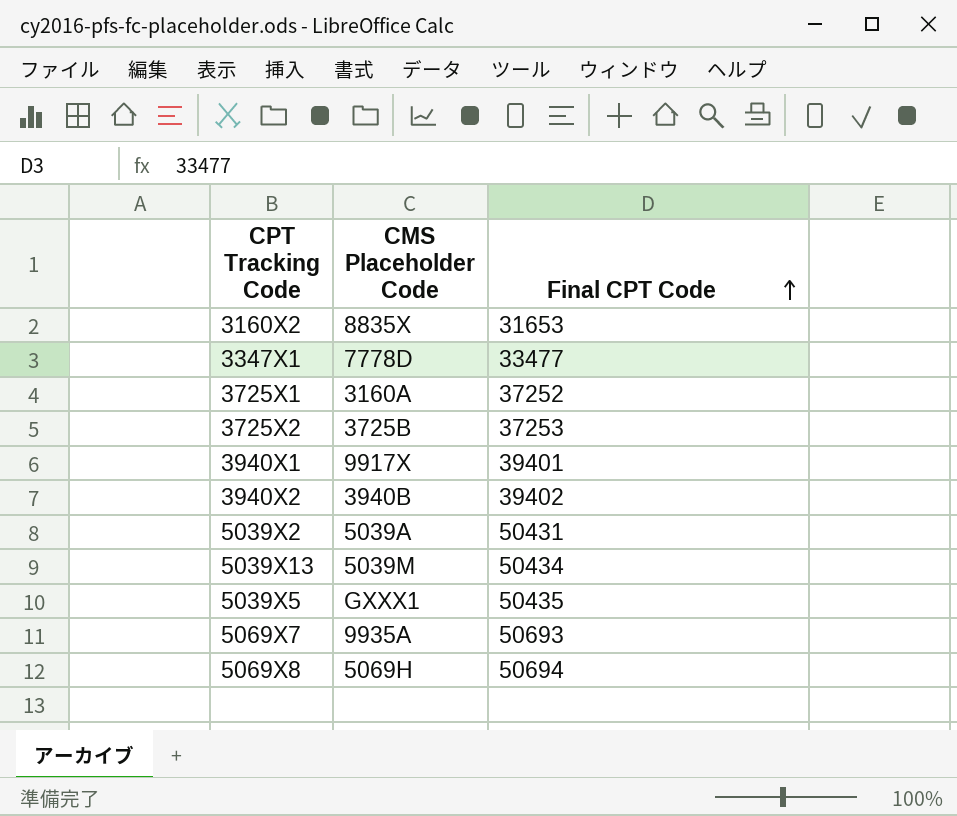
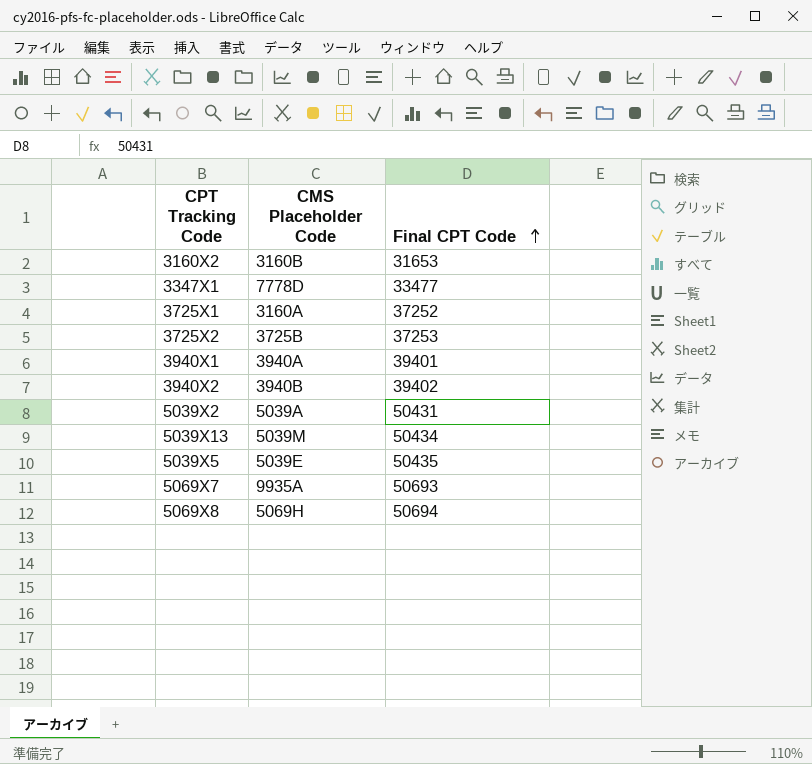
3160X2 | CMS Placeholder Code: 8835X -> 3160B
3940X1 | CMS Placeholder Code: 9917X -> 3940A
5039X5 | CMS Placeholder Code: GXXX1 -> 5039E

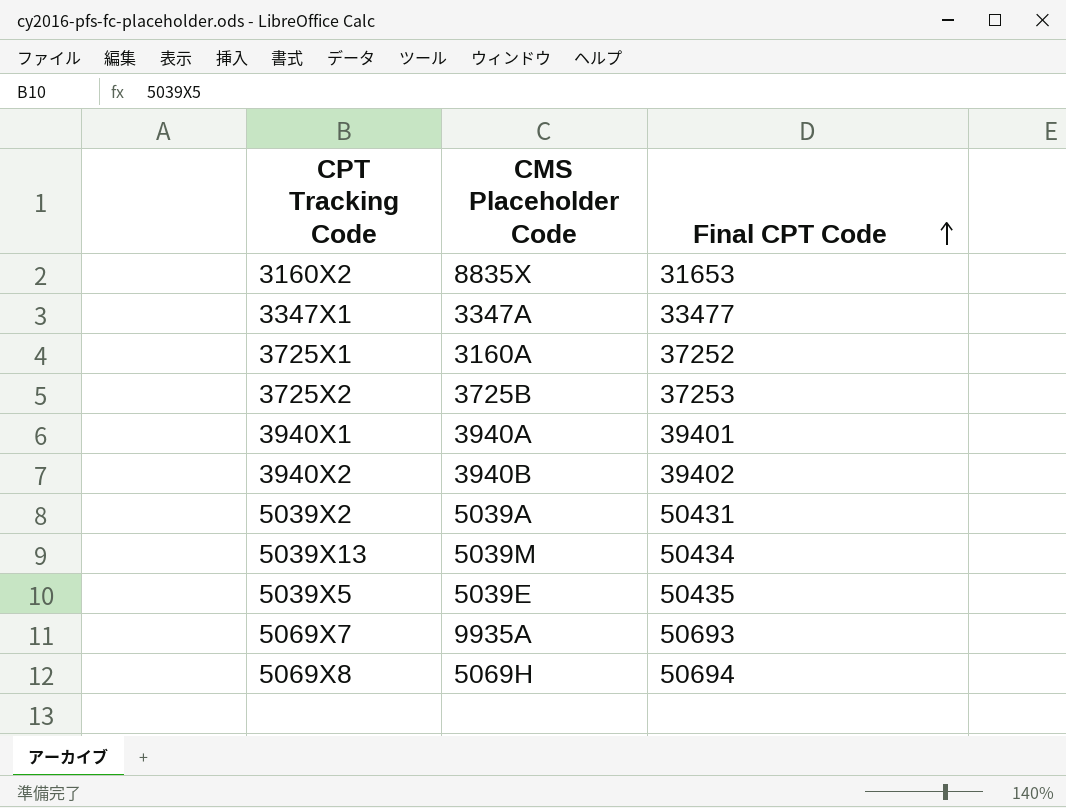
3160X2 | CMS Placeholder Code: 3160B -> 8835X
3347X1 | CMS Placeholder Code: 7778D -> 3347A

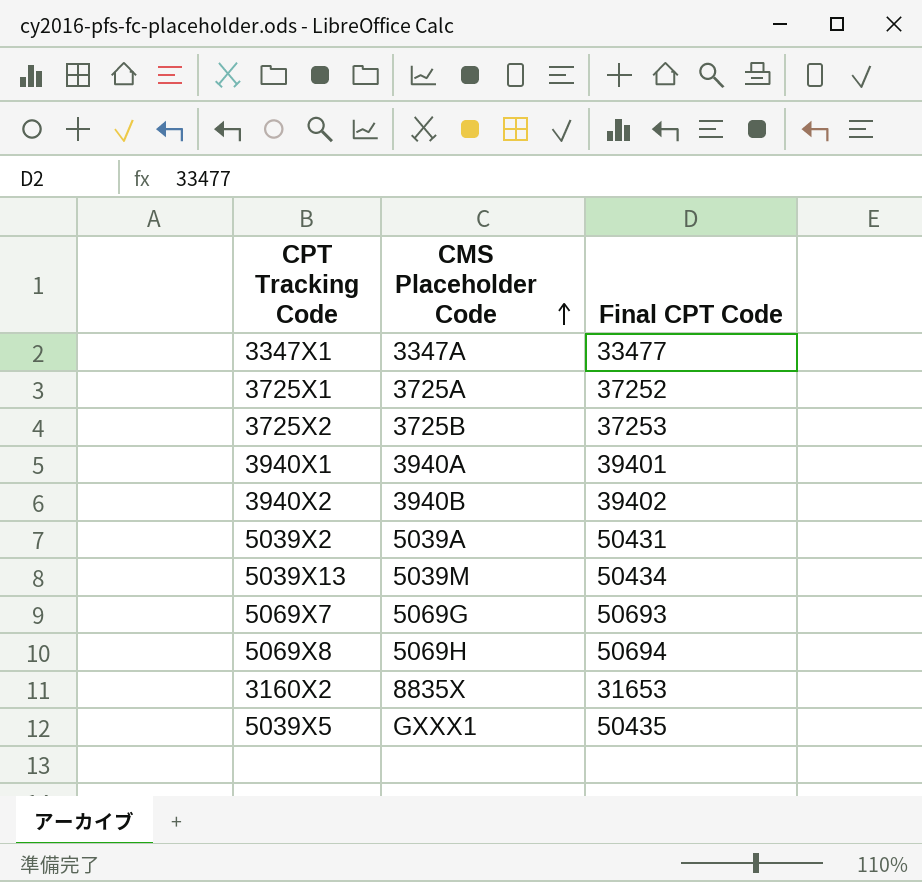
row order: Final CPT Code ascending -> CMS Placeholder Code ascending
3725X1 | CMS Placeholder Code: 3160A -> 3725A
5069X7 | CMS Placeholder Code: 9935A -> 5069G
5039X5 | CMS Placeholder Code: 5039E -> GXXX1

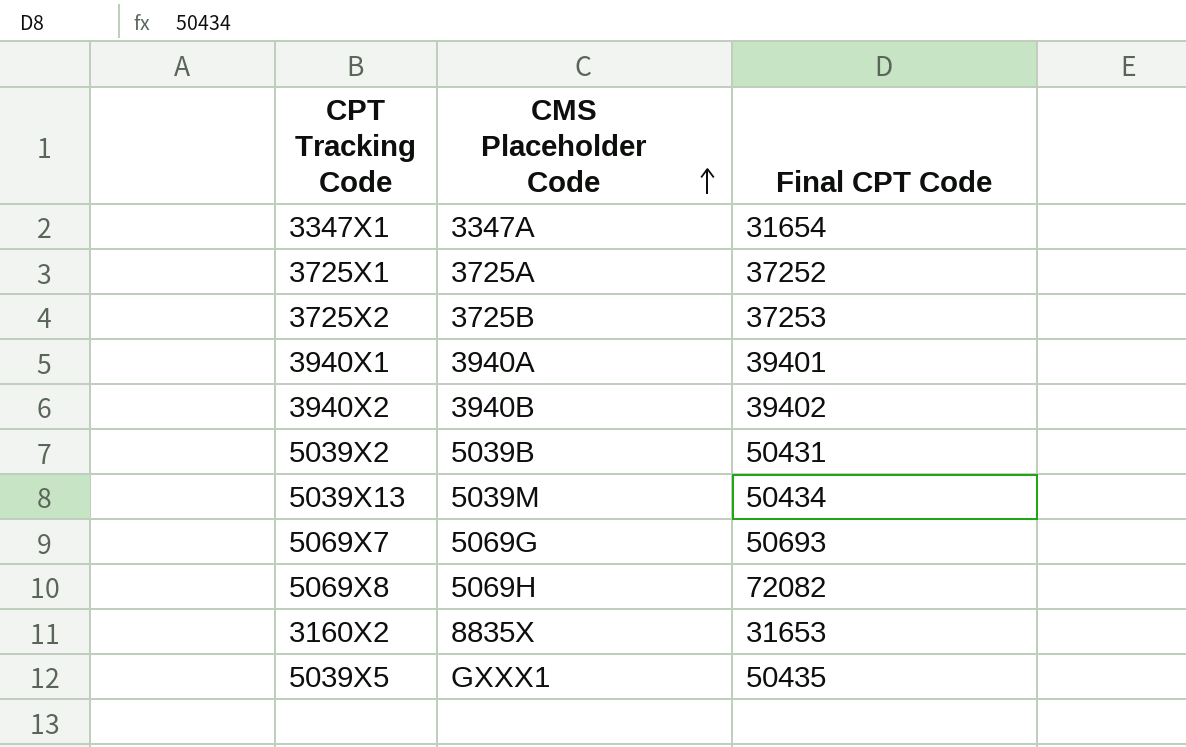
3347X1 | Final CPT Code: 33477 -> 31654
5039X2 | CMS Placeholder Code: 5039A -> 5039B
5069X8 | Final CPT Code: 50694 -> 72082

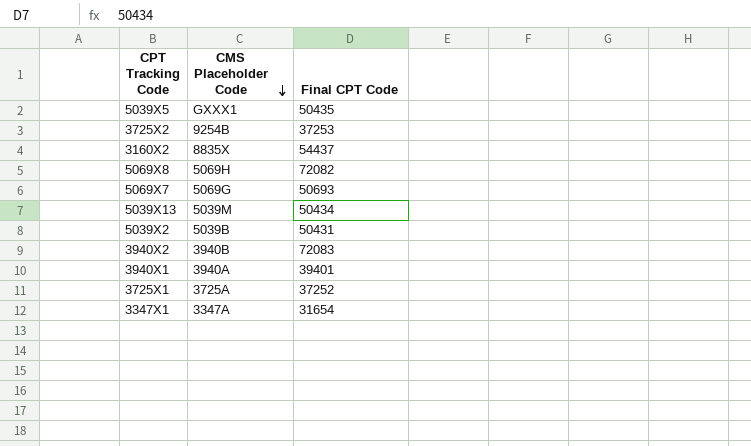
row order: CMS Placeholder Code ascending -> CMS Placeholder Code descending
3725X2 | CMS Placeholder Code: 3725B -> 9254B
3160X2 | Final CPT Code: 31653 -> 54437
3940X2 | Final CPT Code: 39402 -> 72083

